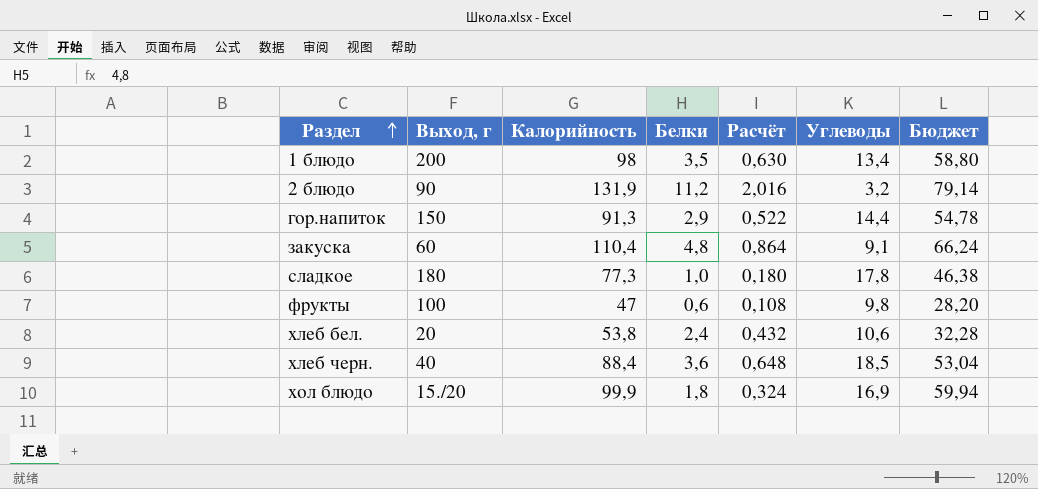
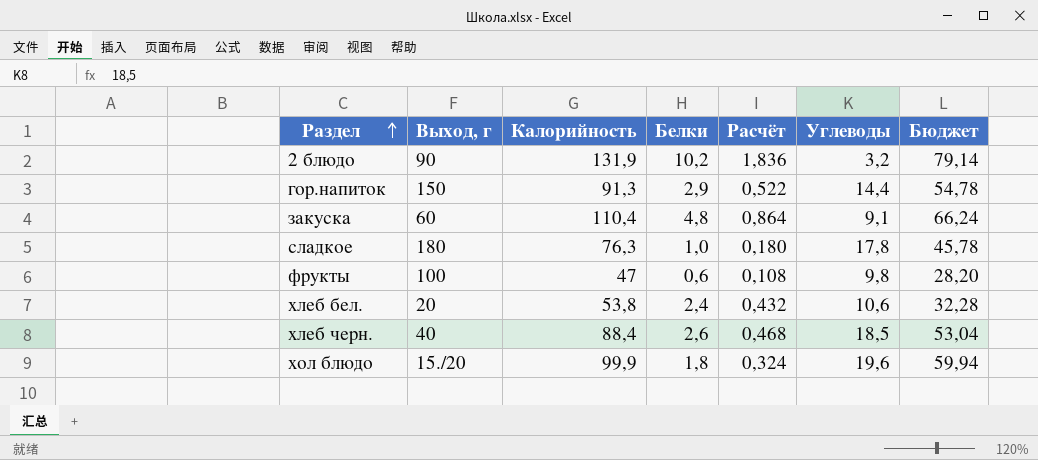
row 1 блюдо: 200 | 98 | 3,5 | 0,630 | 13,4 | 58,80 -> none
2 блюдо | Белки: 11,2 -> 10,2
2 блюдо | Расчёт: 2,016 -> 1,836
сладкое | Калорийность: 77,3 -> 76,3
сладкое | Бюджет: 46,38 -> 45,78
хлеб черн. | Белки: 3,6 -> 2,6
хлеб черн. | Расчёт: 0,648 -> 0,468
хол блюдо | Углеводы: 16,9 -> 19,6

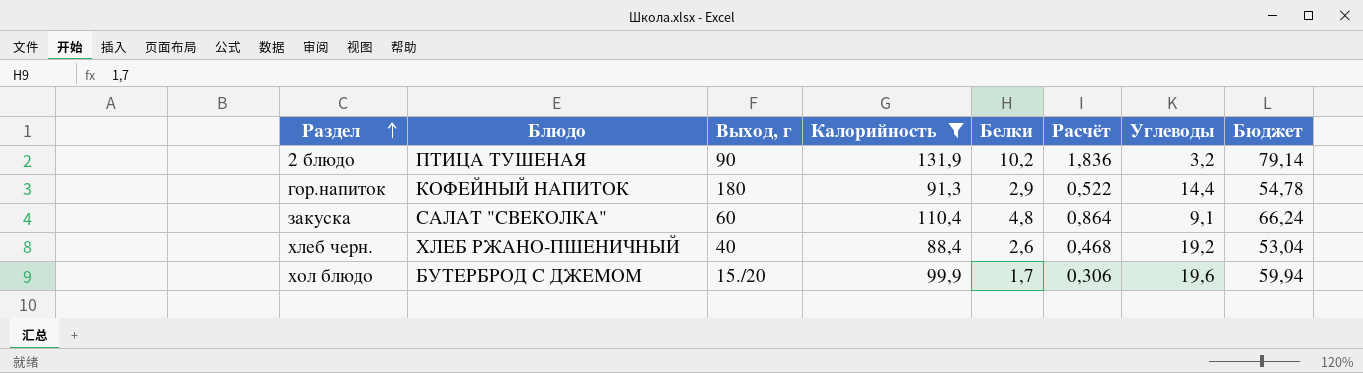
filter: none -> Калорийность >= 88,4
column Блюдо | position: none -> 2
гор.напиток | Выход, г: 150 -> 180
хлеб черн. | Углеводы: 18,5 -> 19,2
хол блюдо | Белки: 1,8 -> 1,7
хол блюдо | Расчёт: 0,324 -> 0,306

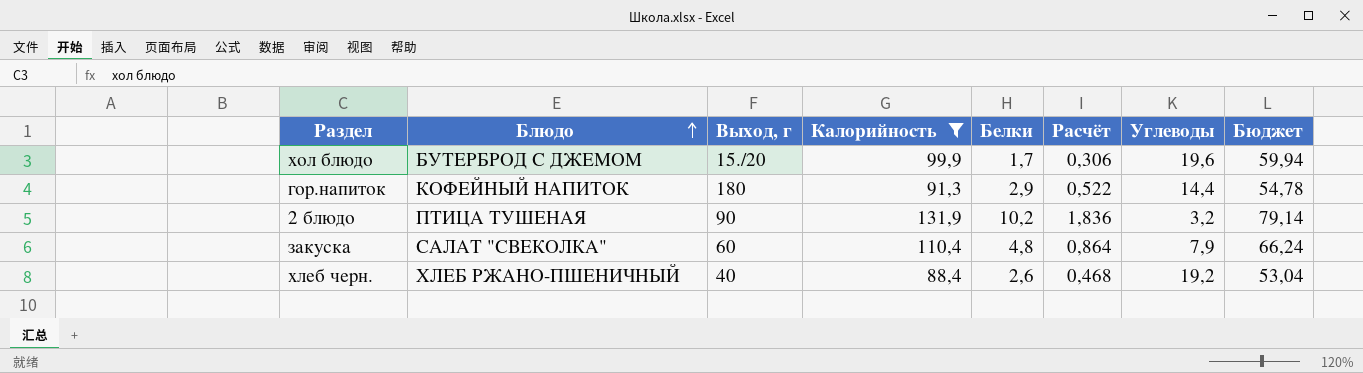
row order: Раздел ascending -> Блюдо ascending
закуска | Углеводы: 9,1 -> 7,9

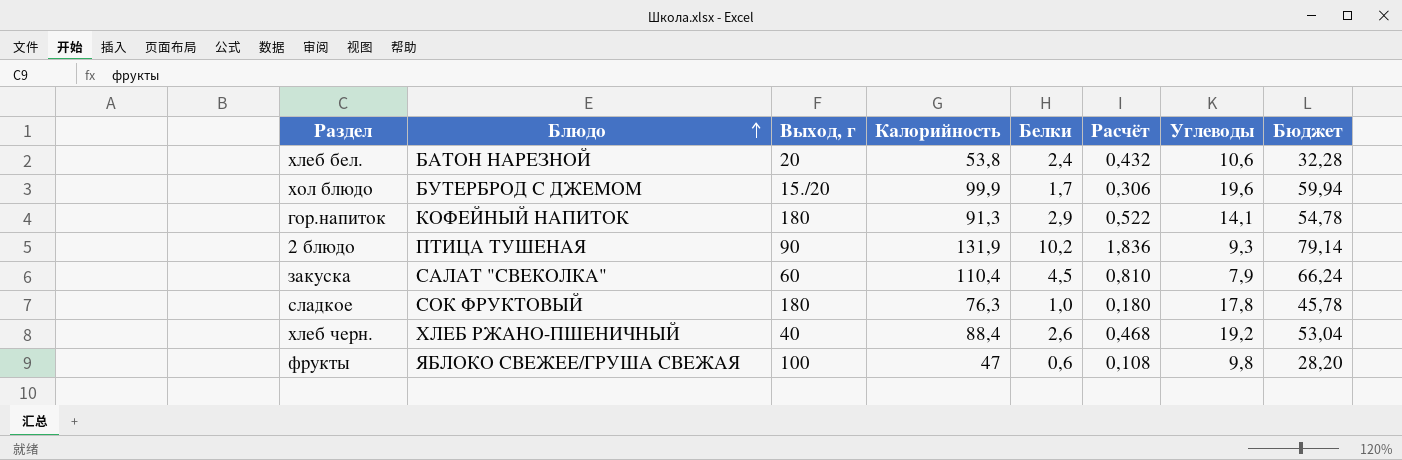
filter: Калорийность >= 88,4 -> none
гор.напиток | Углеводы: 14,4 -> 14,1
2 блюдо | Углеводы: 3,2 -> 9,3
закуска | Белки: 4,8 -> 4,5
закуска | Расчёт: 0,864 -> 0,810

